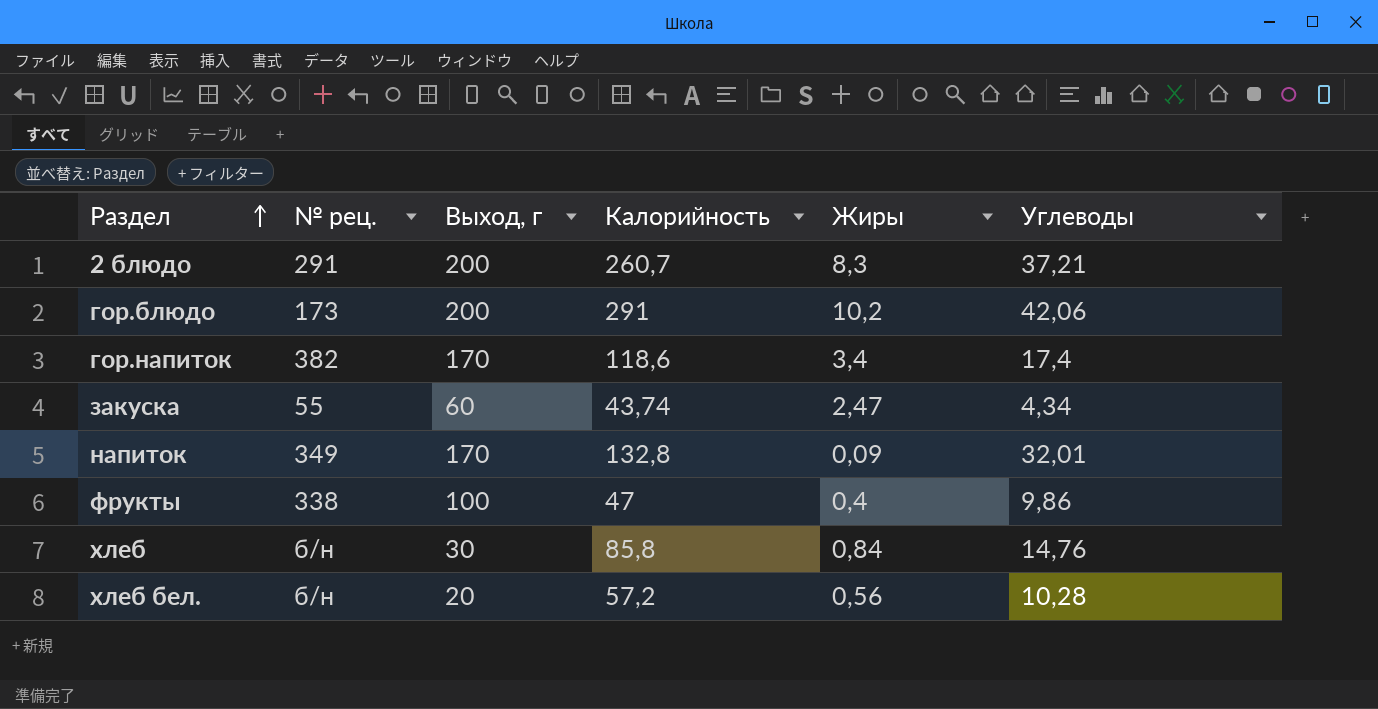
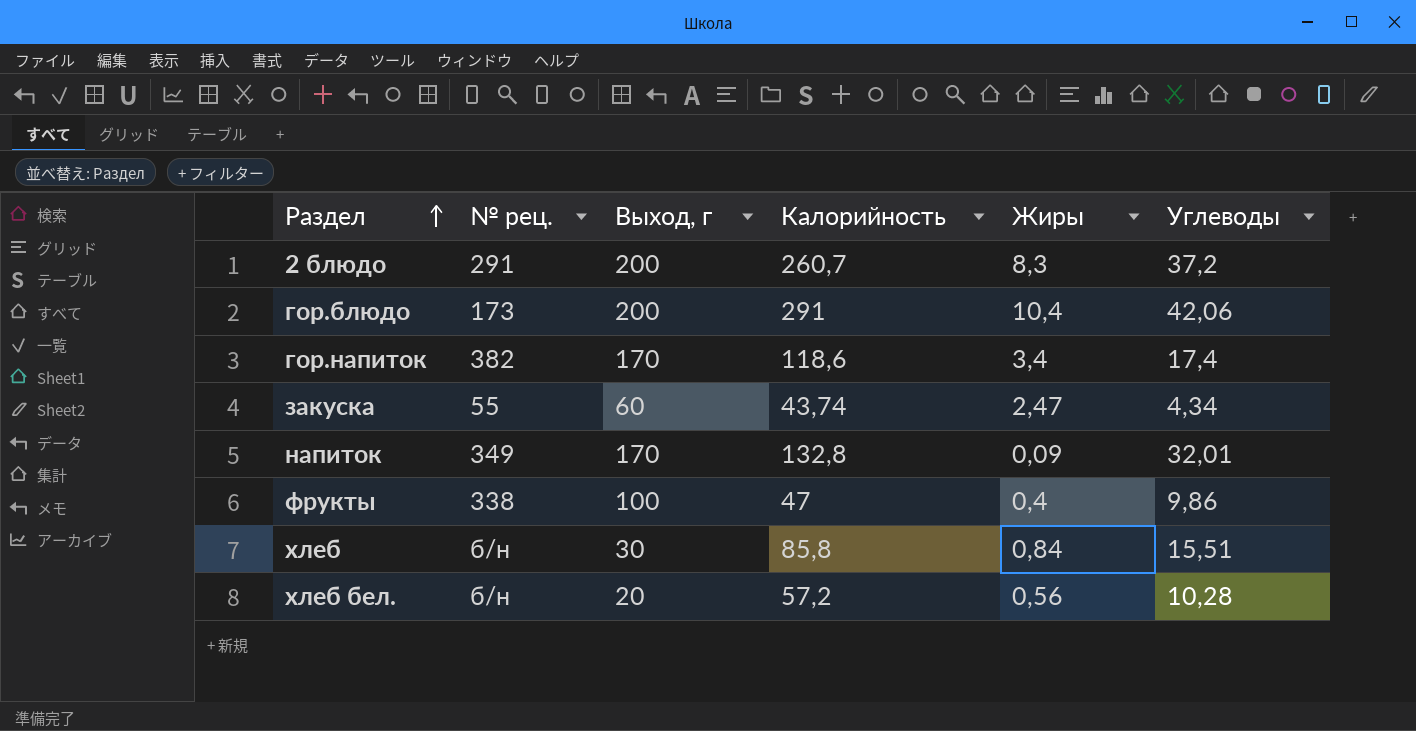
2 блюдо | Углеводы: 37,21 -> 37,2
гор.блюдо | Жиры: 10,2 -> 10,4
хлеб | Углеводы: 14,76 -> 15,51

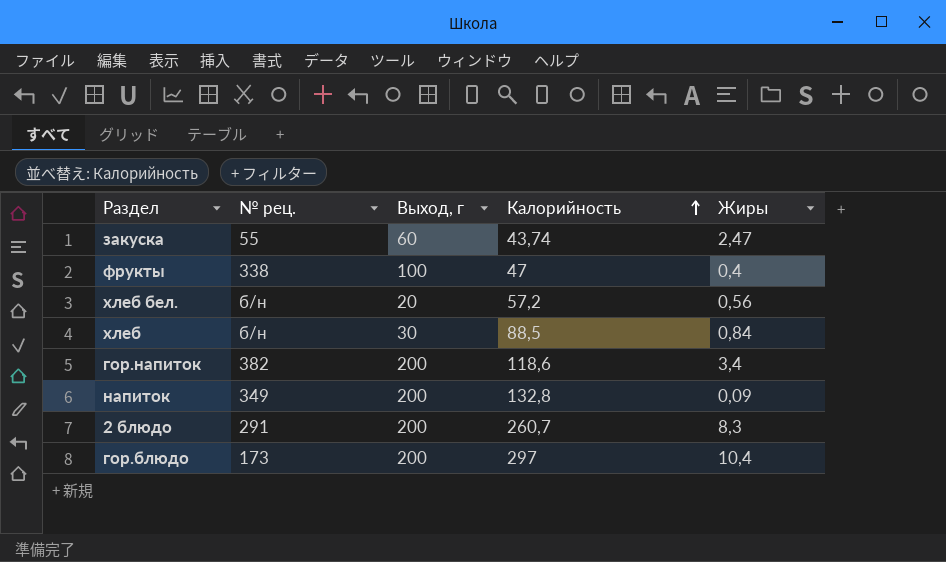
row order: Раздел ascending -> Калорийность ascending
column Углеводы | position: 6 -> none
хлеб | Калорийность: 85,8 -> 88,5
гор.напиток | Выход, г: 170 -> 200
напиток | Выход, г: 170 -> 200
гор.блюдо | Калорийность: 291 -> 297

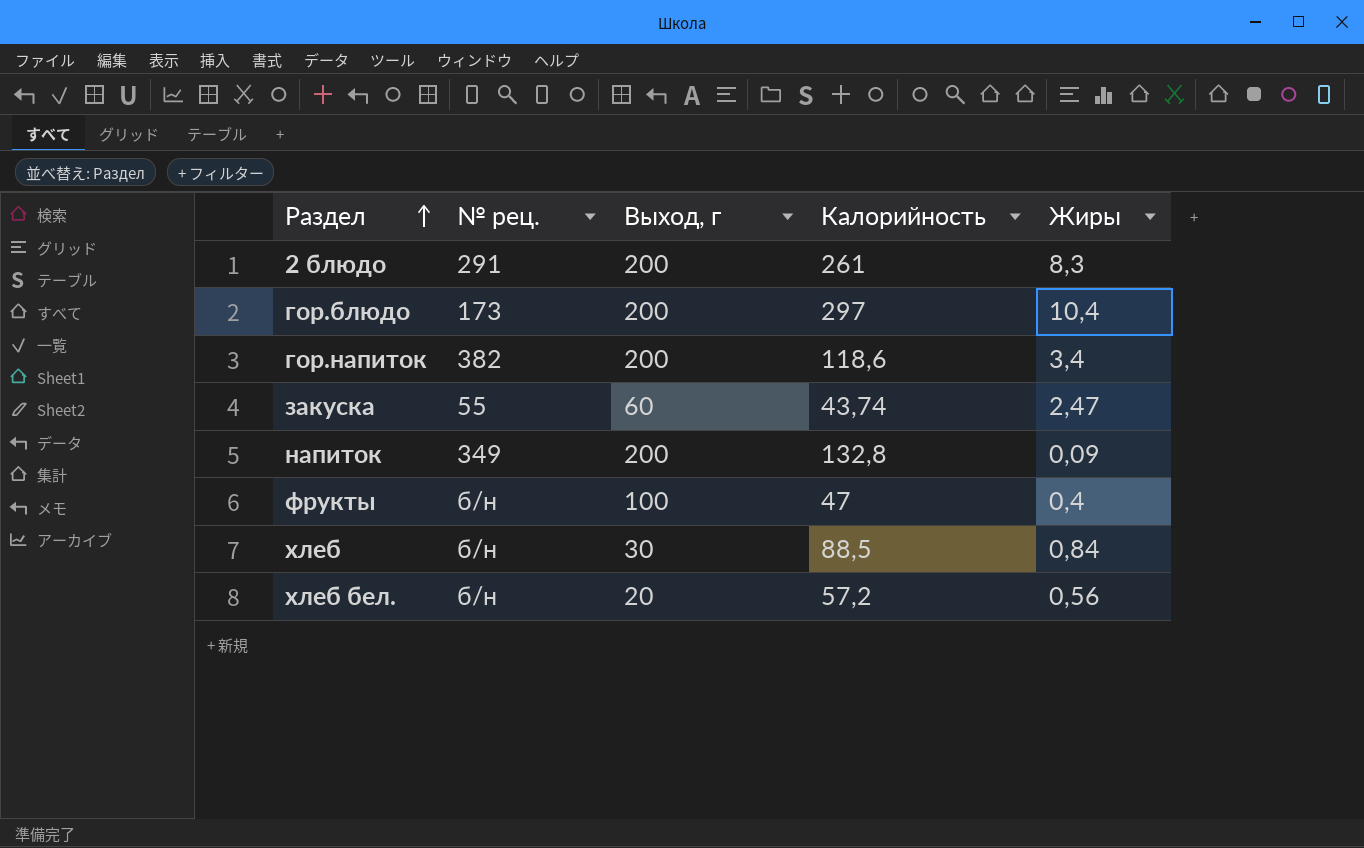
row order: Калорийность ascending -> Раздел ascending
2 блюдо | Калорийность: 260,7 -> 261
фрукты | № рец.: 338 -> б/н

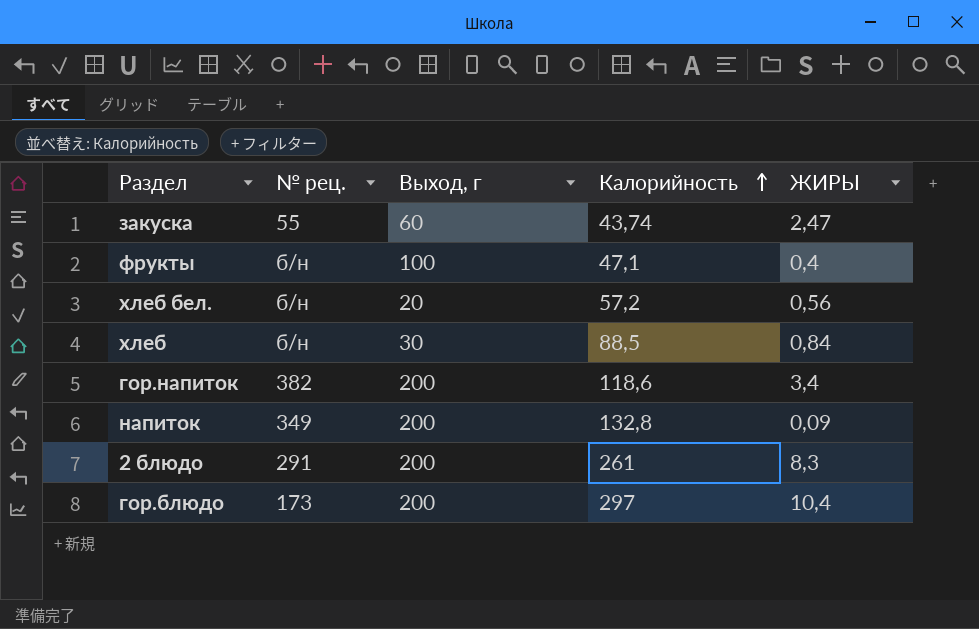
row order: Раздел ascending -> Калорийность ascending
column name: Жиры -> ЖИРЫ
фрукты | Калорийность: 47 -> 47,1

